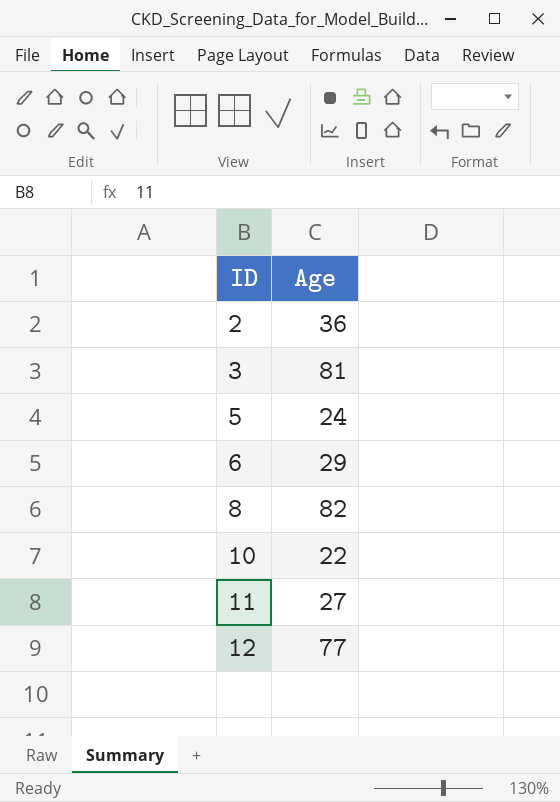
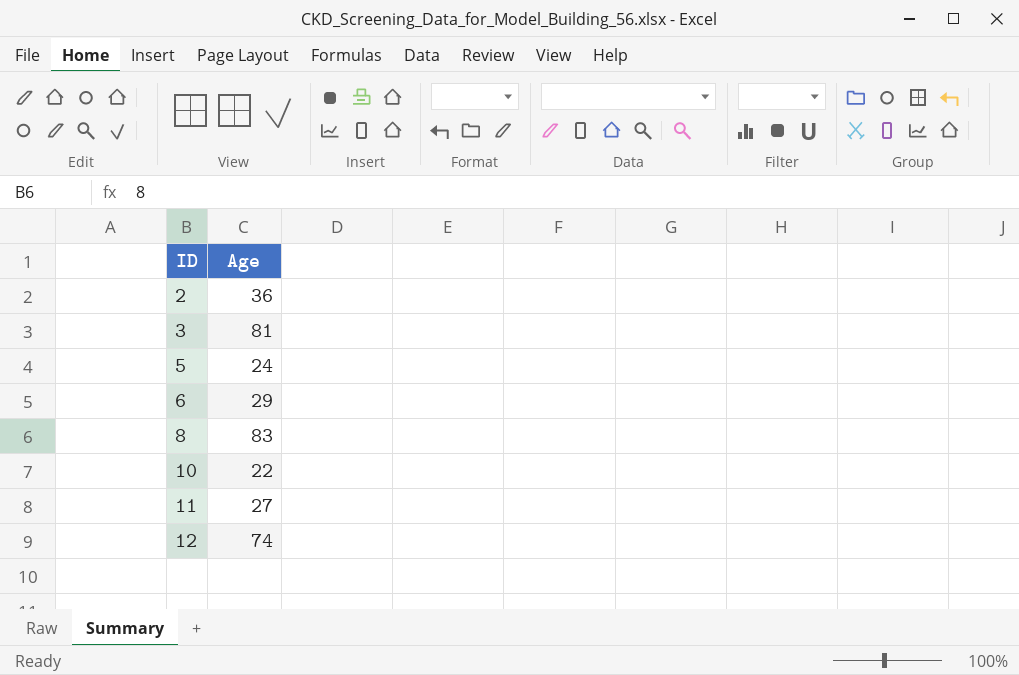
8 | Age: 82 -> 83
12 | Age: 77 -> 74

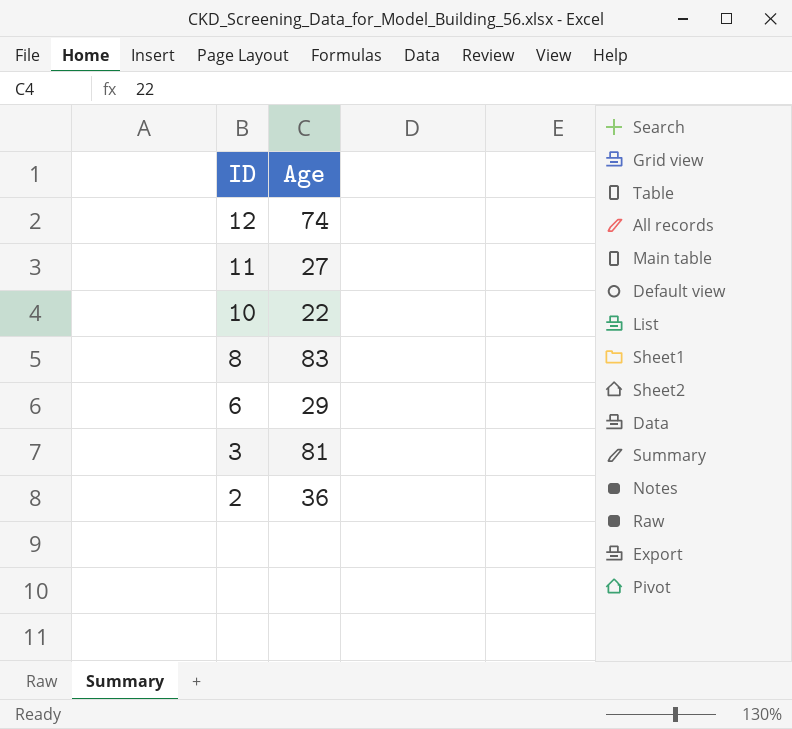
row order: ID ascending -> ID descending
row 5: 24 -> none

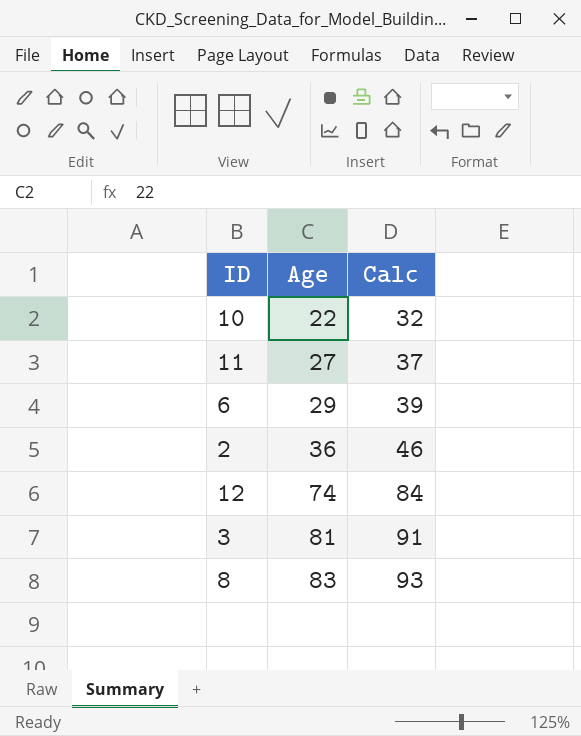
row order: ID descending -> Age ascending
column Calc | formula: none -> [Age] + 10

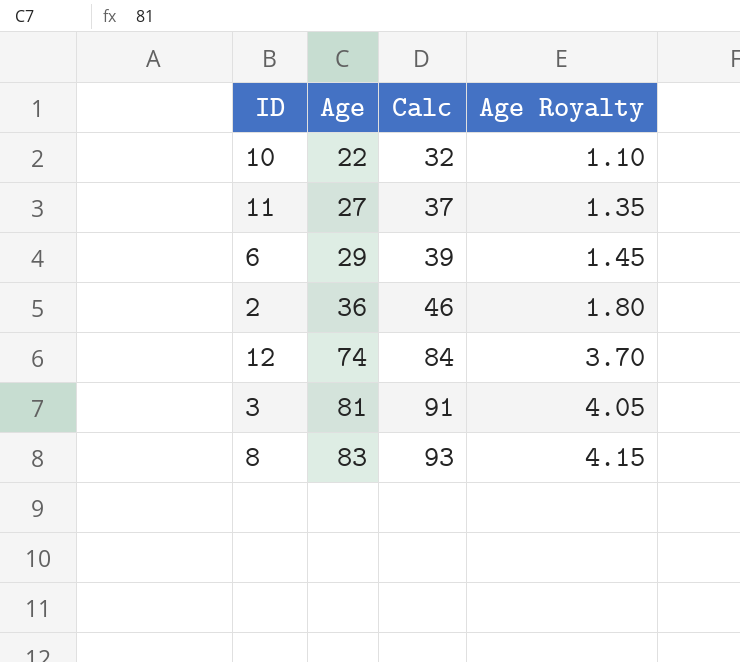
column Age Royalty | formula: none -> [Age] * 0.05

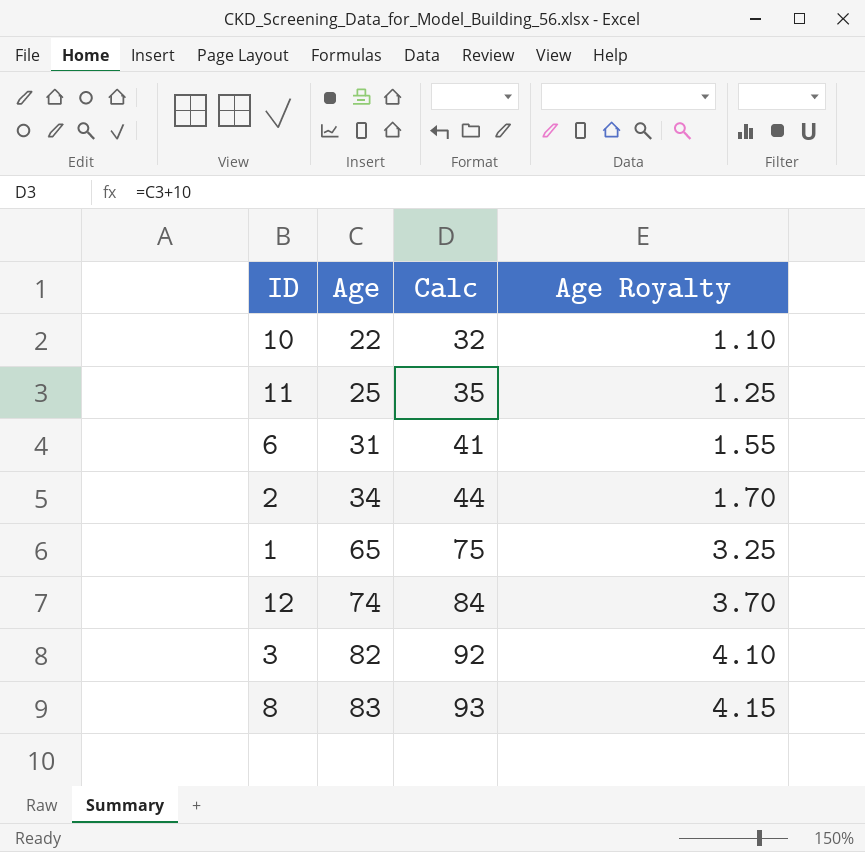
11 | Age: 27 -> 25
11 | Calc: 37 -> 35
11 | Age Royalty: 1.35 -> 1.25
6 | Age: 29 -> 31
6 | Calc: 39 -> 41
6 | Age Royalty: 1.45 -> 1.55
2 | Age: 36 -> 34
2 | Calc: 46 -> 44
2 | Age Royalty: 1.80 -> 1.70
row 1: none -> 65 | 75 | 3.25
3 | Age: 81 -> 82
3 | Calc: 91 -> 92
3 | Age Royalty: 4.05 -> 4.10

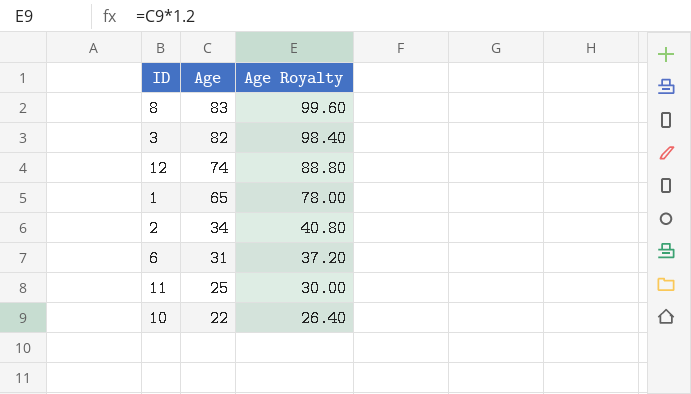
row order: Age ascending -> Age descending
column Calc | formula: [Age] + 10 -> none
column Age Royalty | formula: [Age] * 0.05 -> [Age] * 1.2

